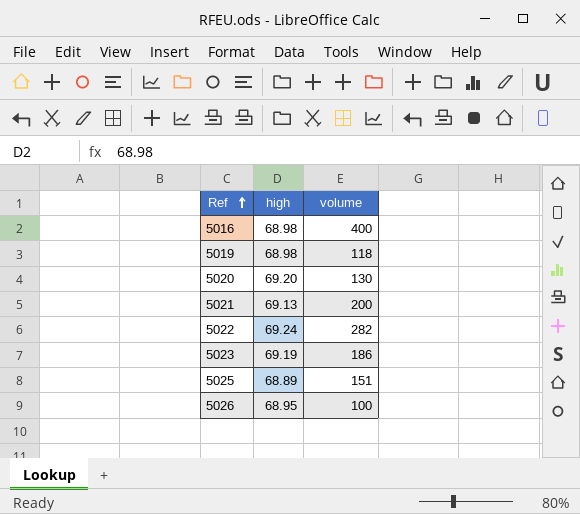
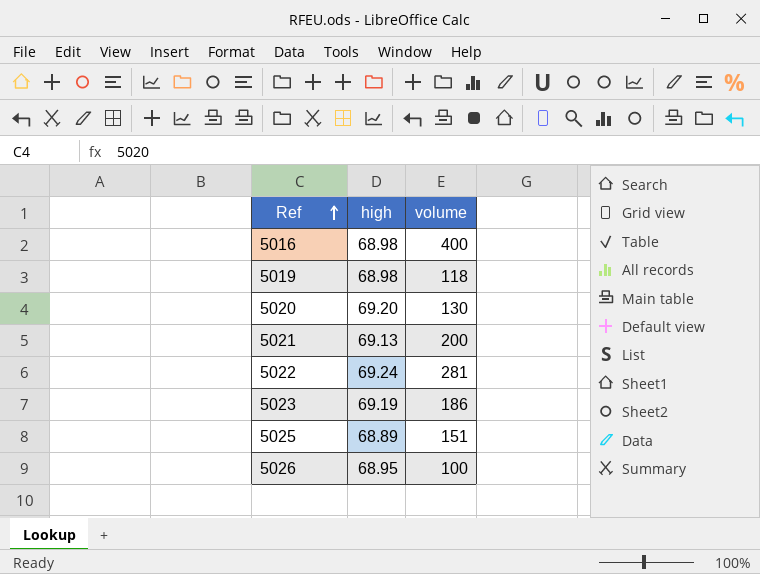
5022 | volume: 282 -> 281

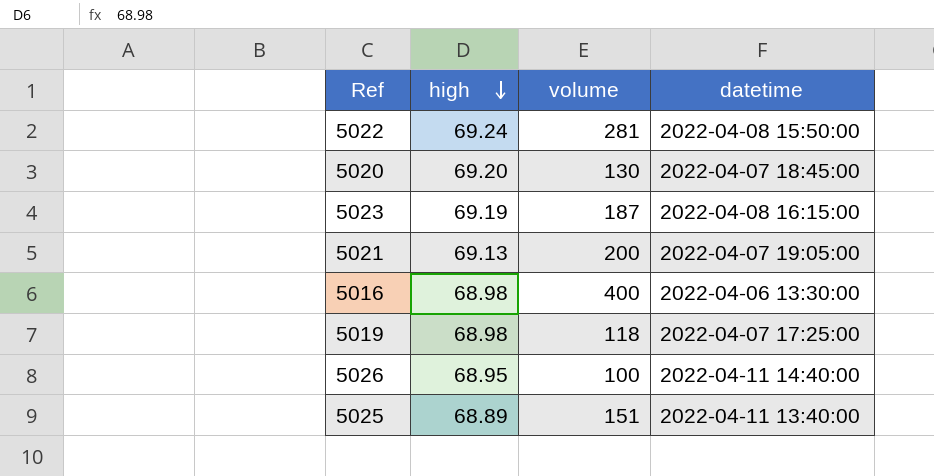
row order: Ref ascending -> high descending
column datetime | position: none -> 4
5023 | volume: 186 -> 187

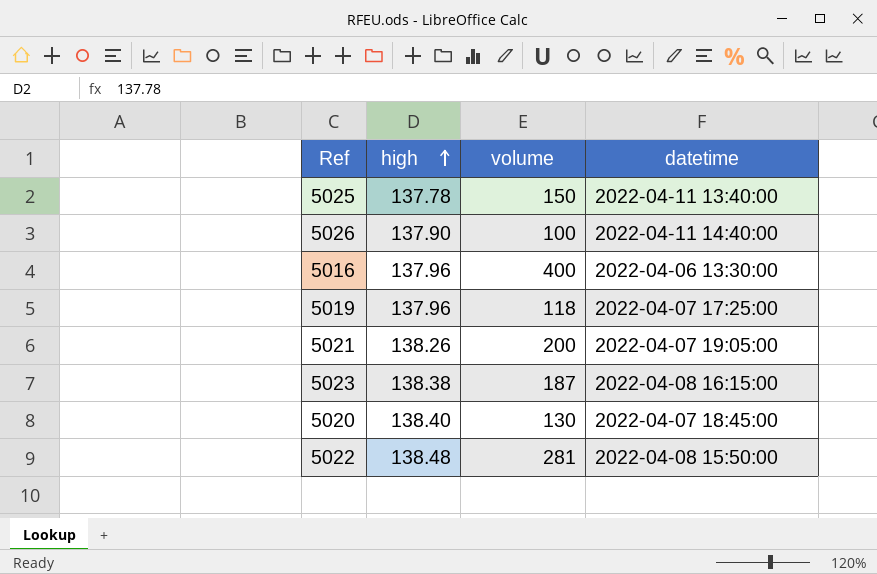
row order: high descending -> high ascending
5025 | high: 68.89 -> 137.78
5025 | volume: 151 -> 150
5026 | high: 68.95 -> 137.90
5016 | high: 68.98 -> 137.96
5019 | high: 68.98 -> 137.96
5021 | high: 69.13 -> 138.26
5023 | high: 69.19 -> 138.38
5020 | high: 69.20 -> 138.40
5022 | high: 69.24 -> 138.48

